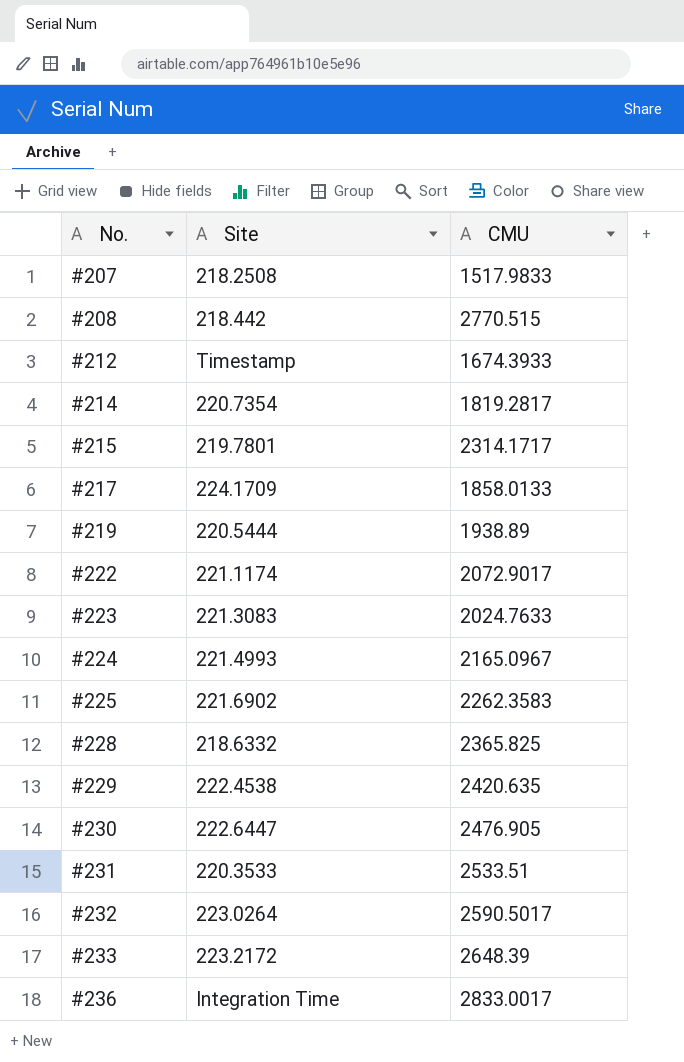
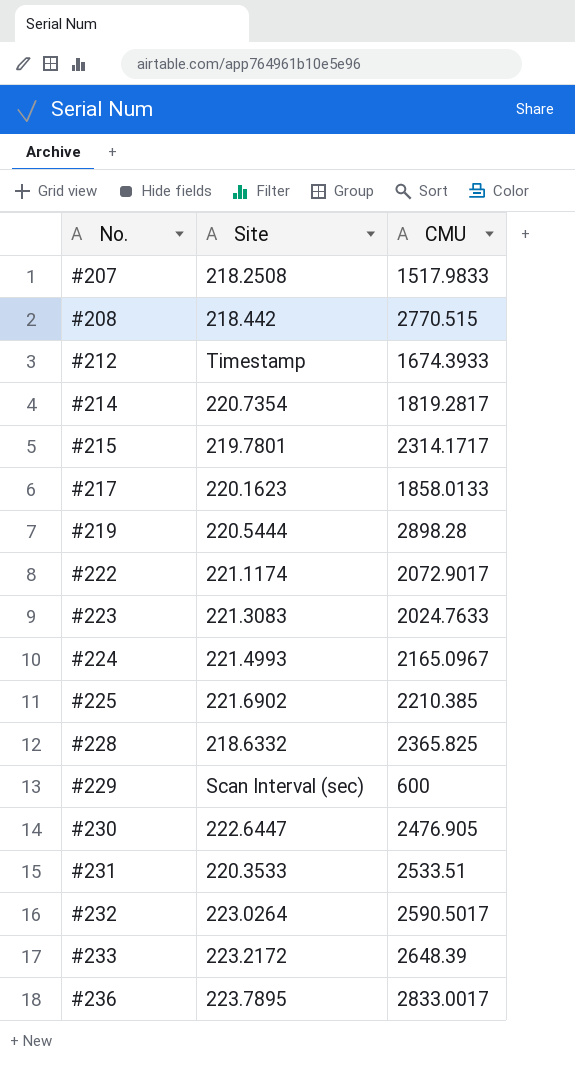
#217 | Site: 224.1709 -> 220.1623
#219 | CMU: 1938.89 -> 2898.28
#225 | CMU: 2262.3583 -> 2210.385
#229 | Site: 222.4538 -> Scan Interval (sec)
#229 | CMU: 2420.635 -> 600
#236 | Site: Integration Time -> 223.7895

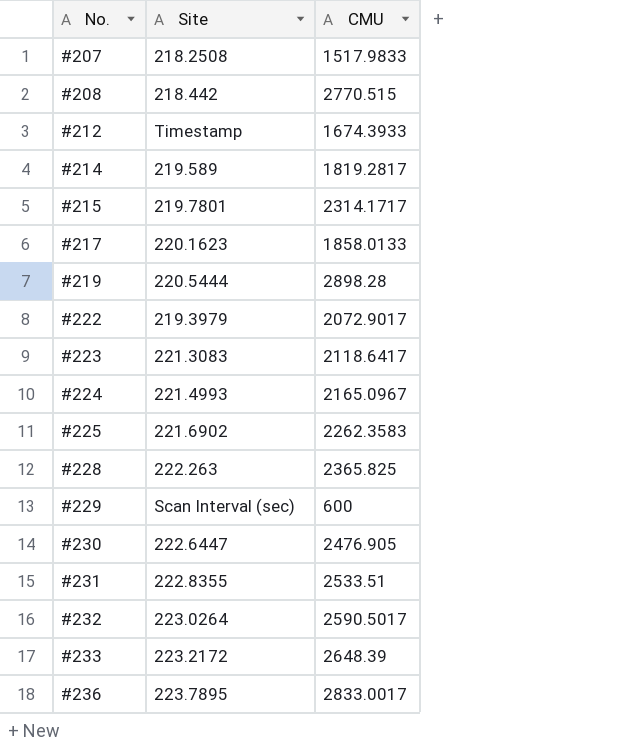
#214 | Site: 220.7354 -> 219.589
#222 | Site: 221.1174 -> 219.3979
#223 | CMU: 2024.7633 -> 2118.6417
#225 | CMU: 2210.385 -> 2262.3583
#228 | Site: 218.6332 -> 222.263
#231 | Site: 220.3533 -> 222.8355

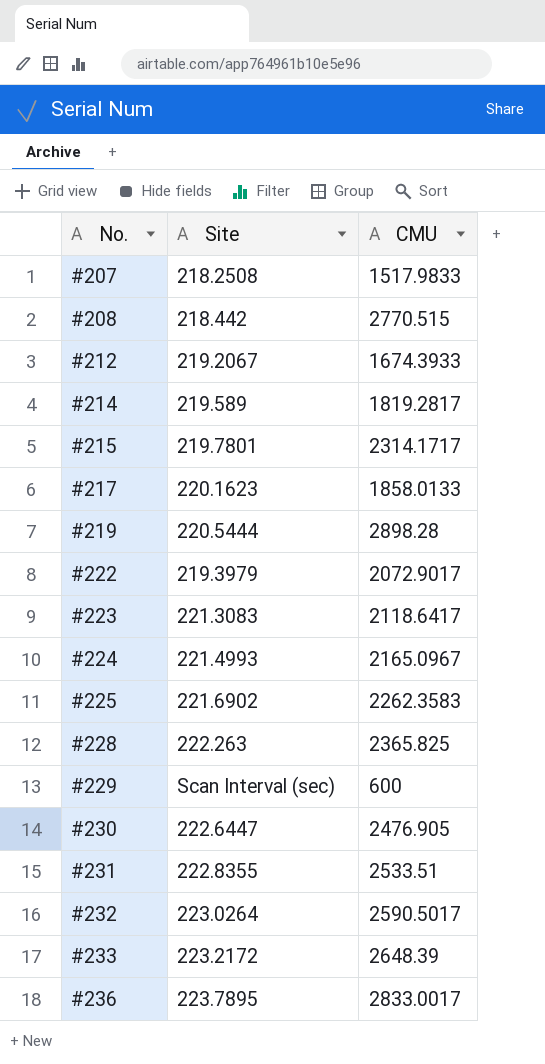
#212 | Site: Timestamp -> 219.2067

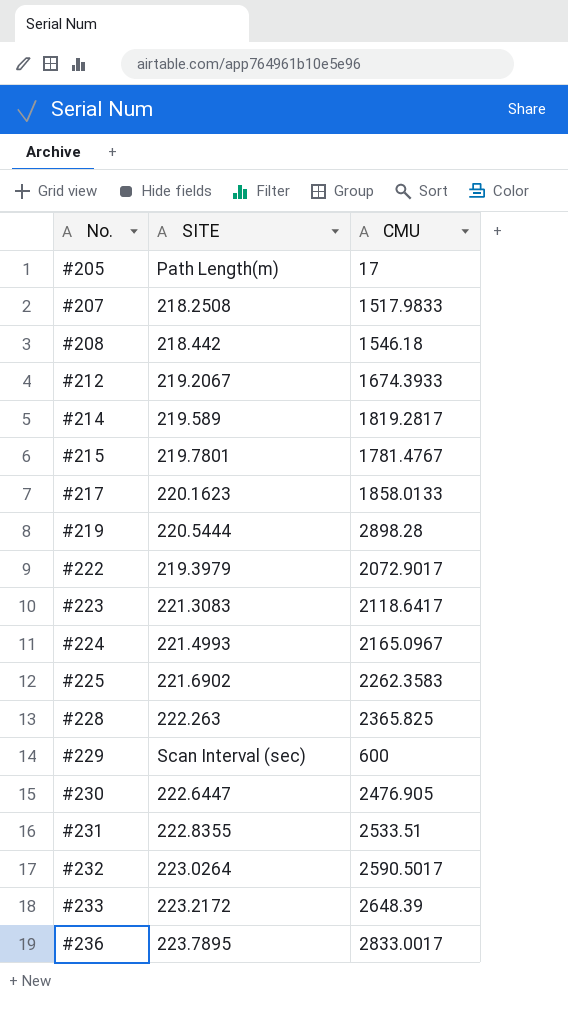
column name: Site -> SITE
row #205: none -> Path Length(m) | 17
#208 | CMU: 2770.515 -> 1546.18
#215 | CMU: 2314.1717 -> 1781.4767

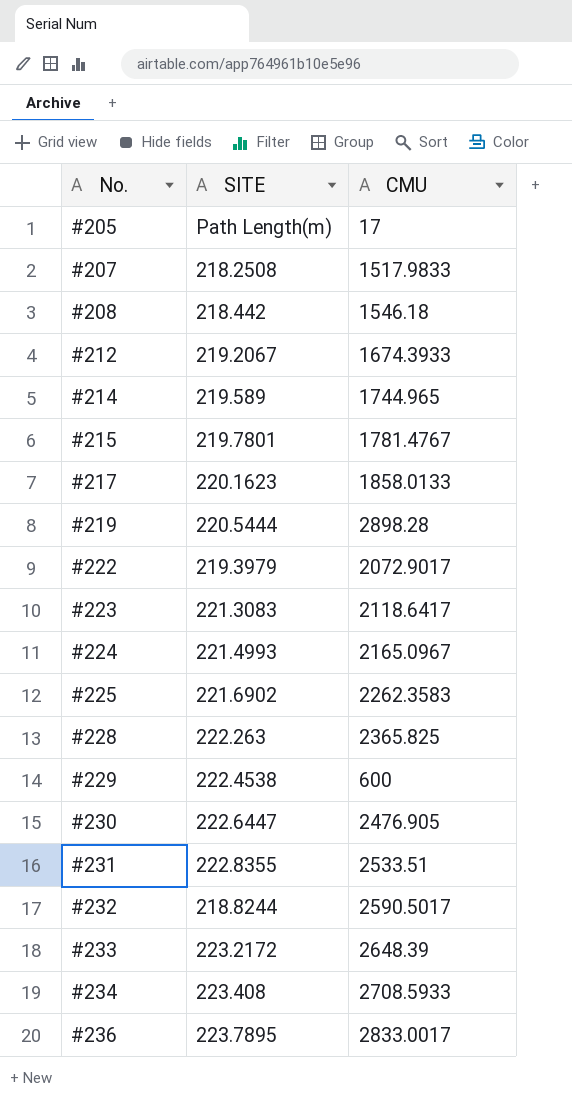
#214 | CMU: 1819.2817 -> 1744.965
#229 | SITE: Scan Interval (sec) -> 222.4538
#232 | SITE: 223.0264 -> 218.8244
row #234: none -> 223.408 | 2708.5933

